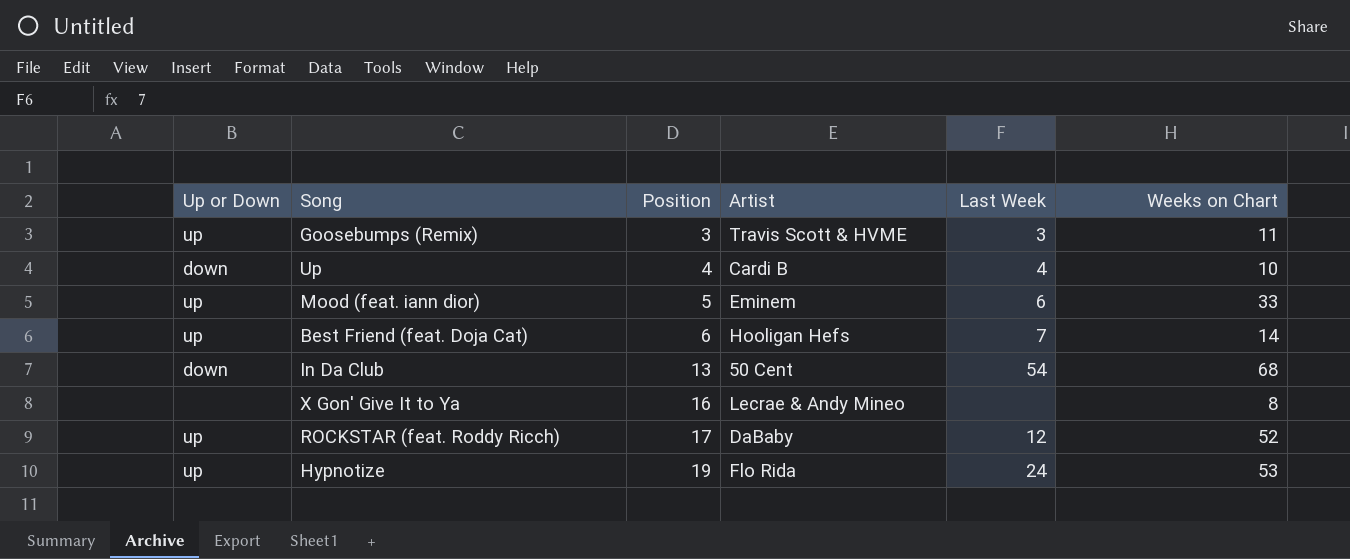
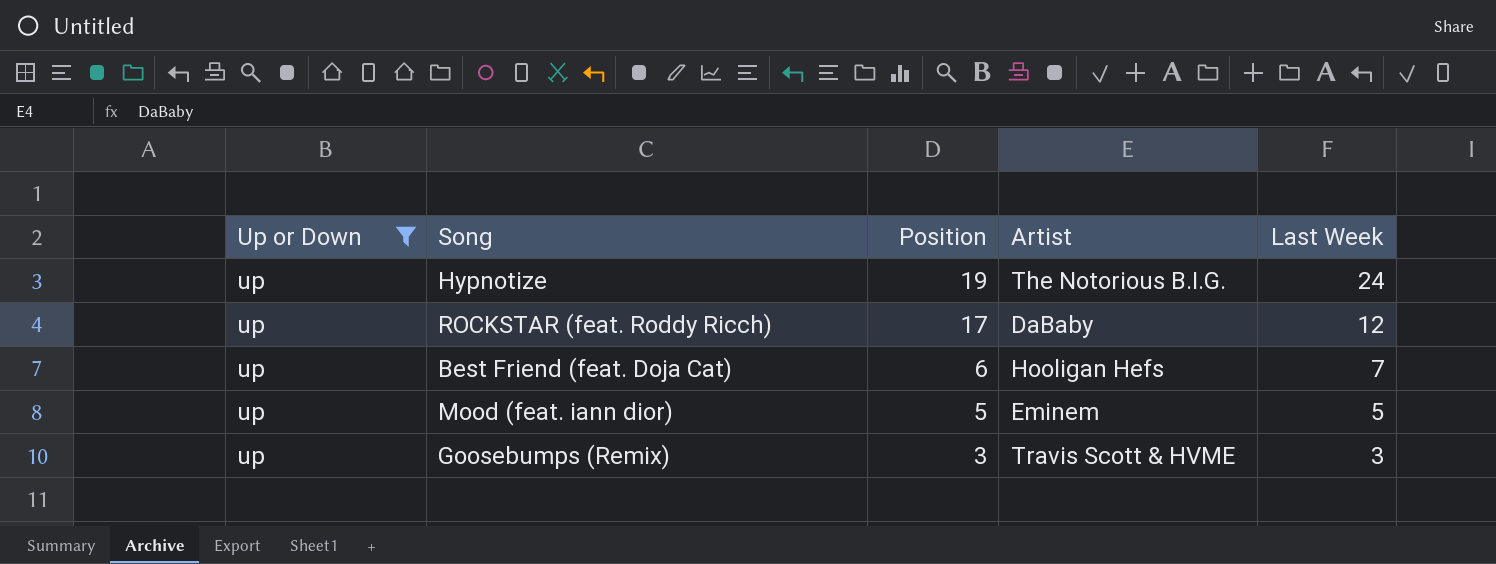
filter: none -> Up or Down = up
row order: Position ascending -> Position descending
column Weeks on Chart | position: 6 -> none
Hypnotize | Artist: Flo Rida -> The Notorious B.I.G.
Mood (feat. iann dior) | Last Week: 6 -> 5

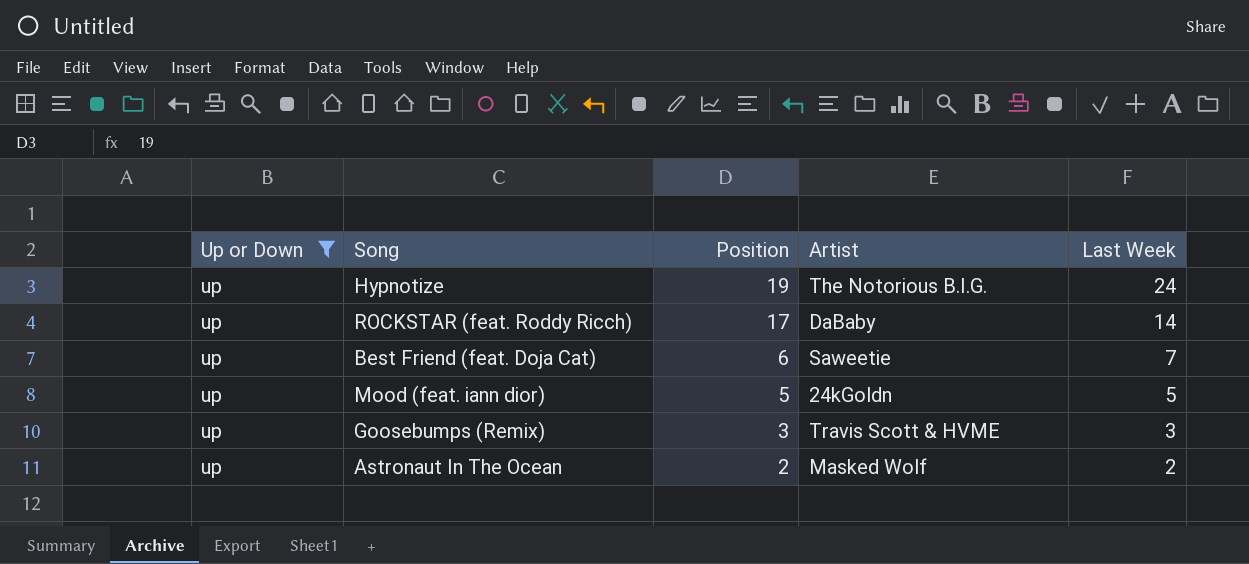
ROCKSTAR (feat. Roddy Ricch) | Last Week: 12 -> 14
Best Friend (feat. Doja Cat) | Artist: Hooligan Hefs -> Saweetie
Mood (feat. iann dior) | Artist: Eminem -> 24kGoldn
row Astronaut In The Ocean: none -> up | 2 | Masked Wolf | 2

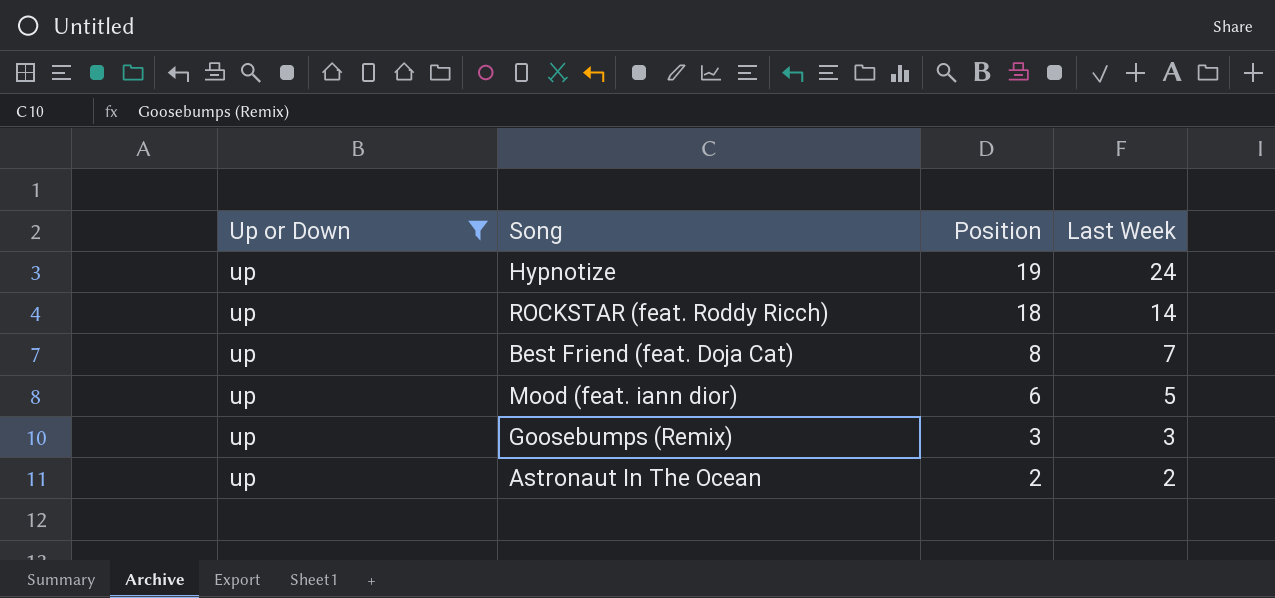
column Artist | position: 4 -> none
ROCKSTAR (feat. Roddy Ricch) | Position: 17 -> 18
Best Friend (feat. Doja Cat) | Position: 6 -> 8
Mood (feat. iann dior) | Position: 5 -> 6

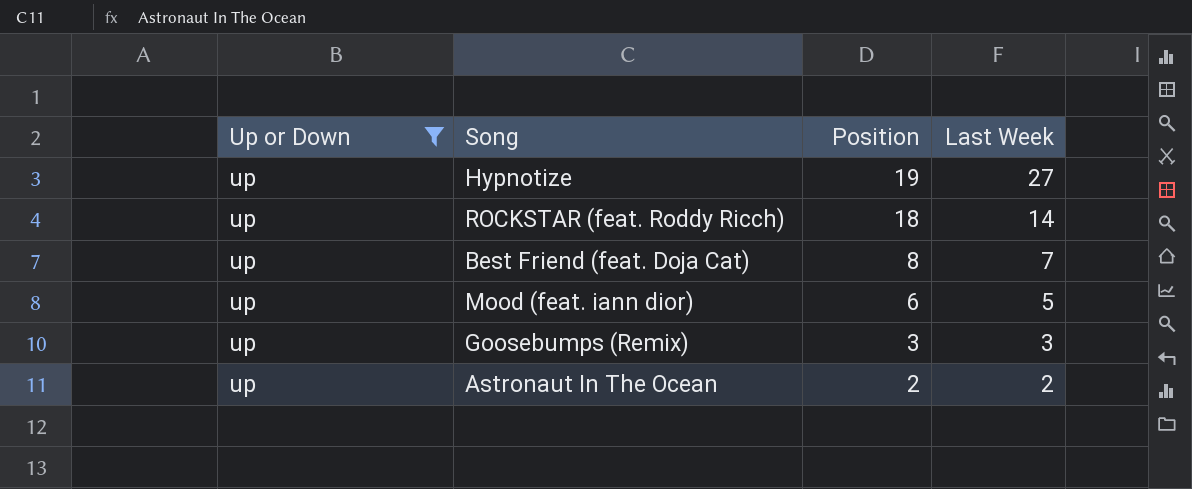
Hypnotize | Last Week: 24 -> 27

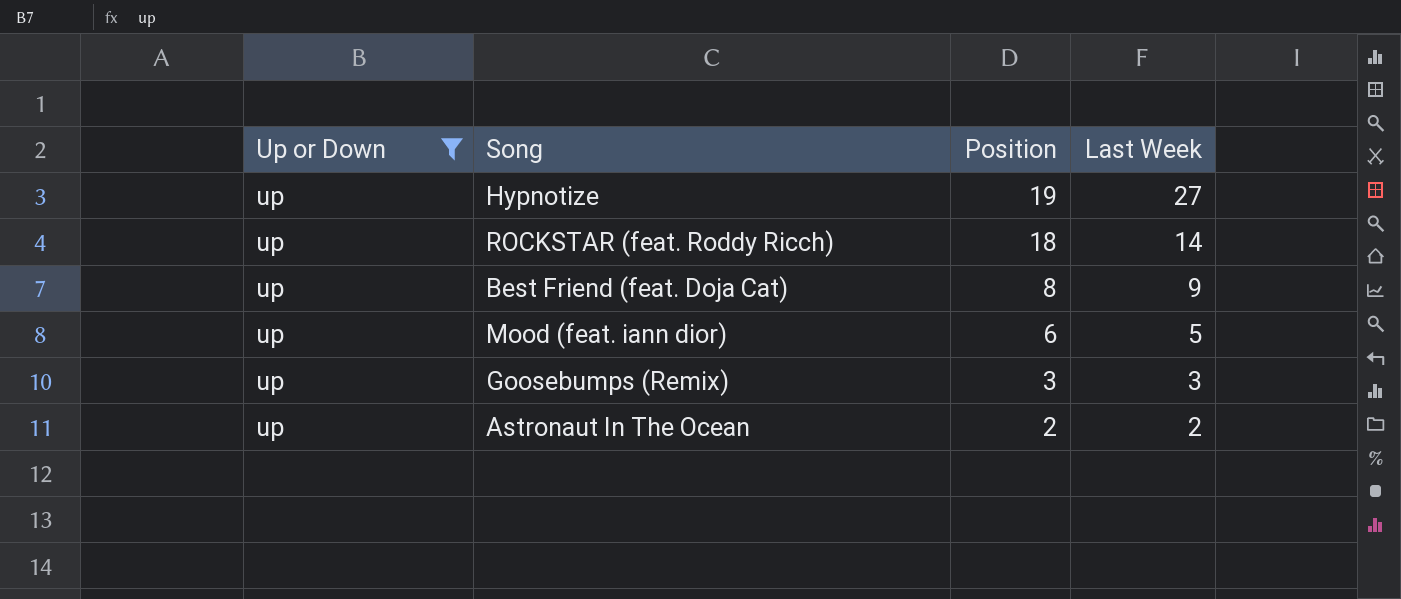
Best Friend (feat. Doja Cat) | Last Week: 7 -> 9

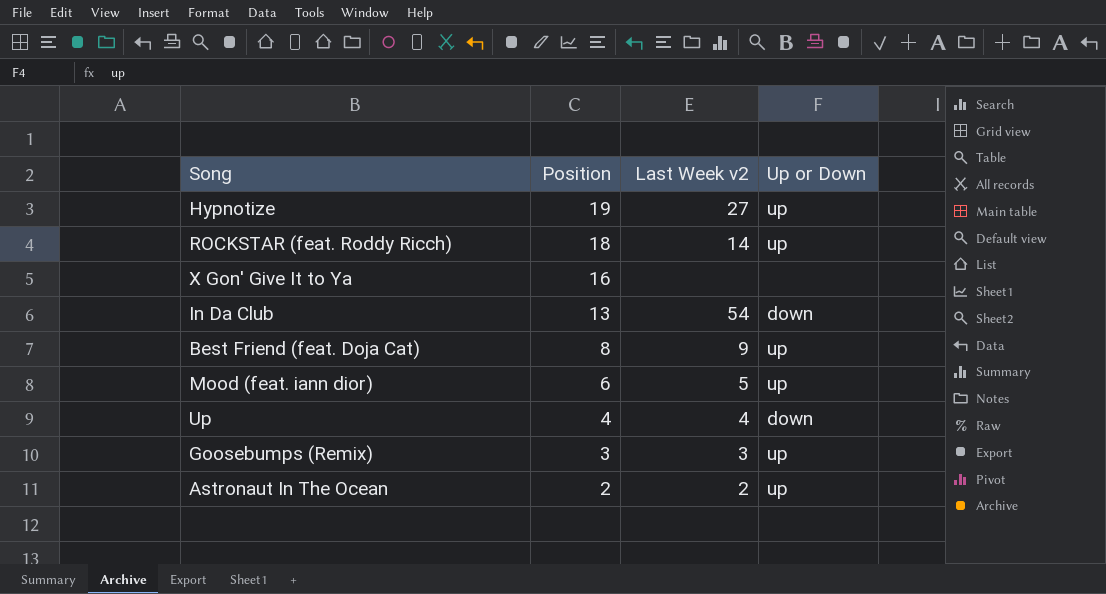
filter: Up or Down = up -> none
column name: Last Week -> Last Week v2
column Up or Down | position: 1 -> 4

